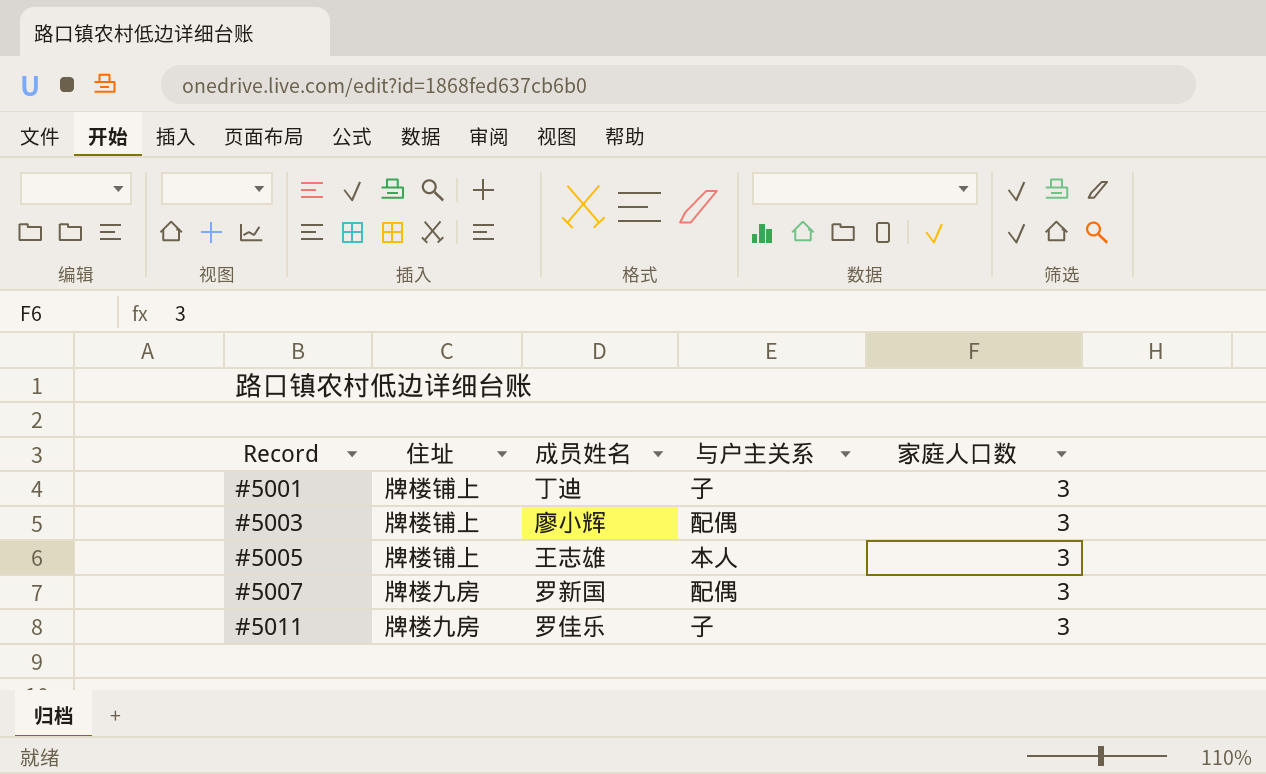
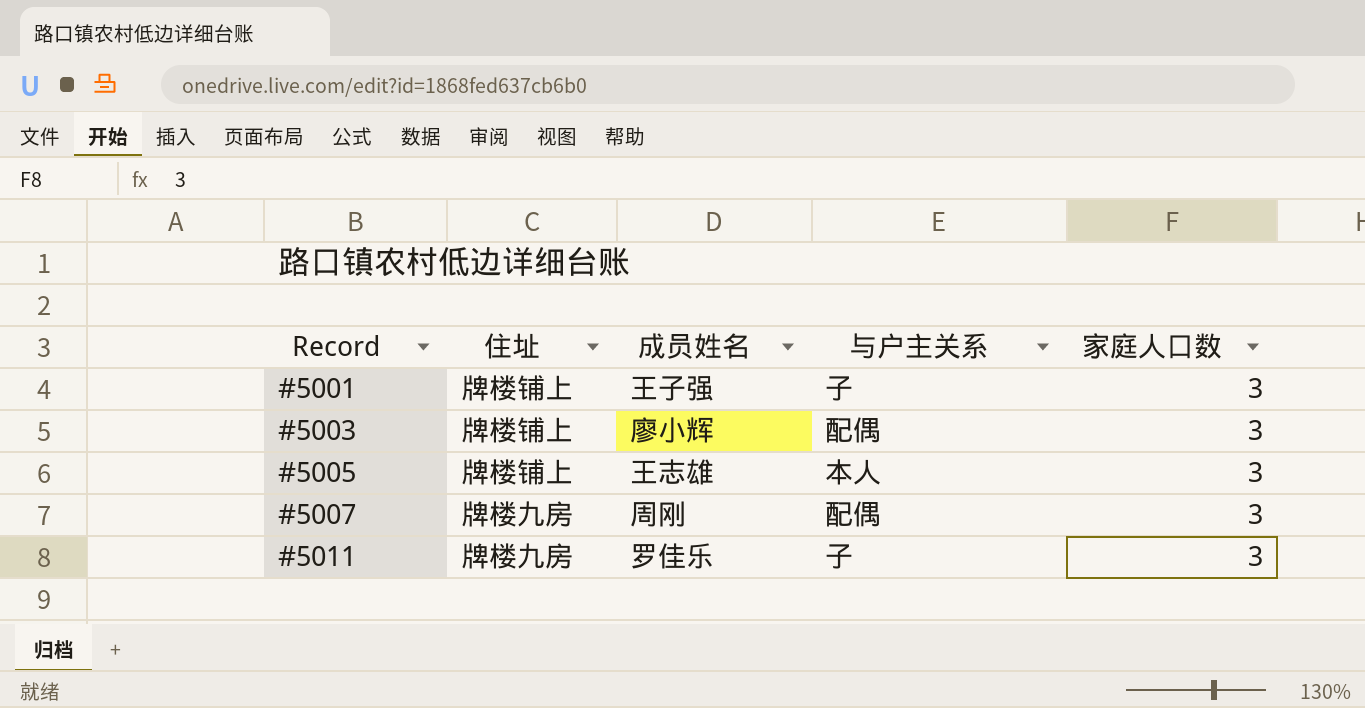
#5001 | 成员姓名: 丁迪 -> 王子强
#5007 | 成员姓名: 罗新国 -> 周刚

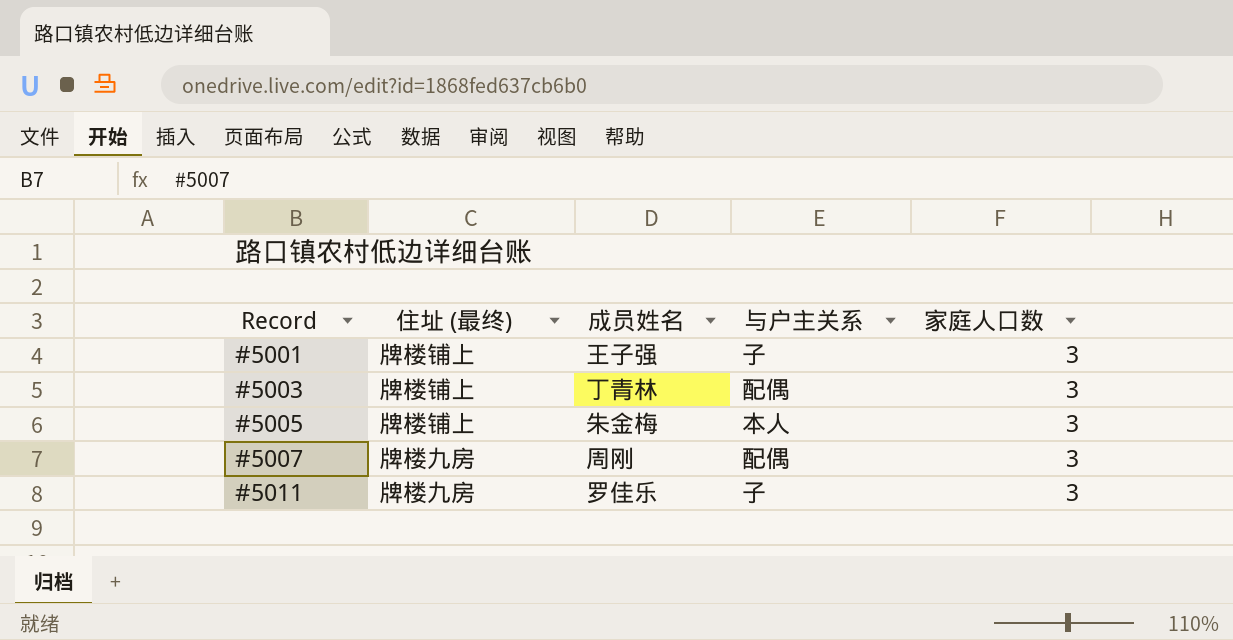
column name: 住址 -> 住址 (最终)
#5003 | 成员姓名: 廖小辉 -> 丁青林
#5005 | 成员姓名: 王志雄 -> 朱金梅

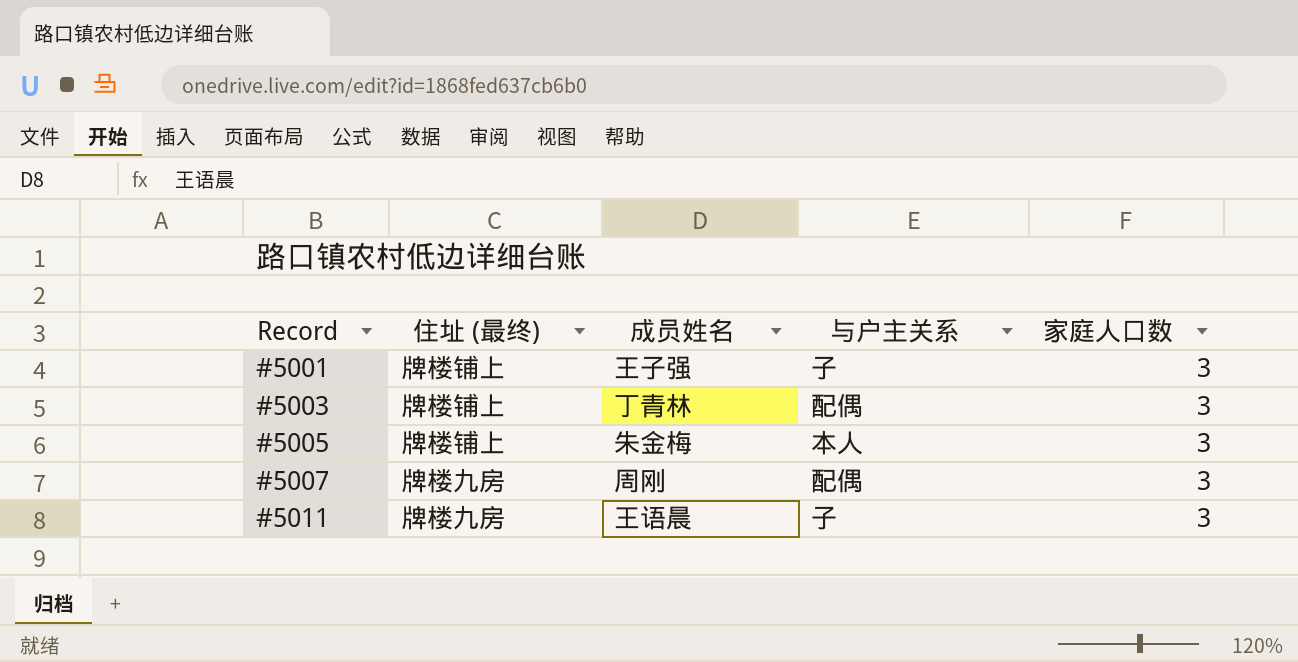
#5011 | 成员姓名: 罗佳乐 -> 王语晨

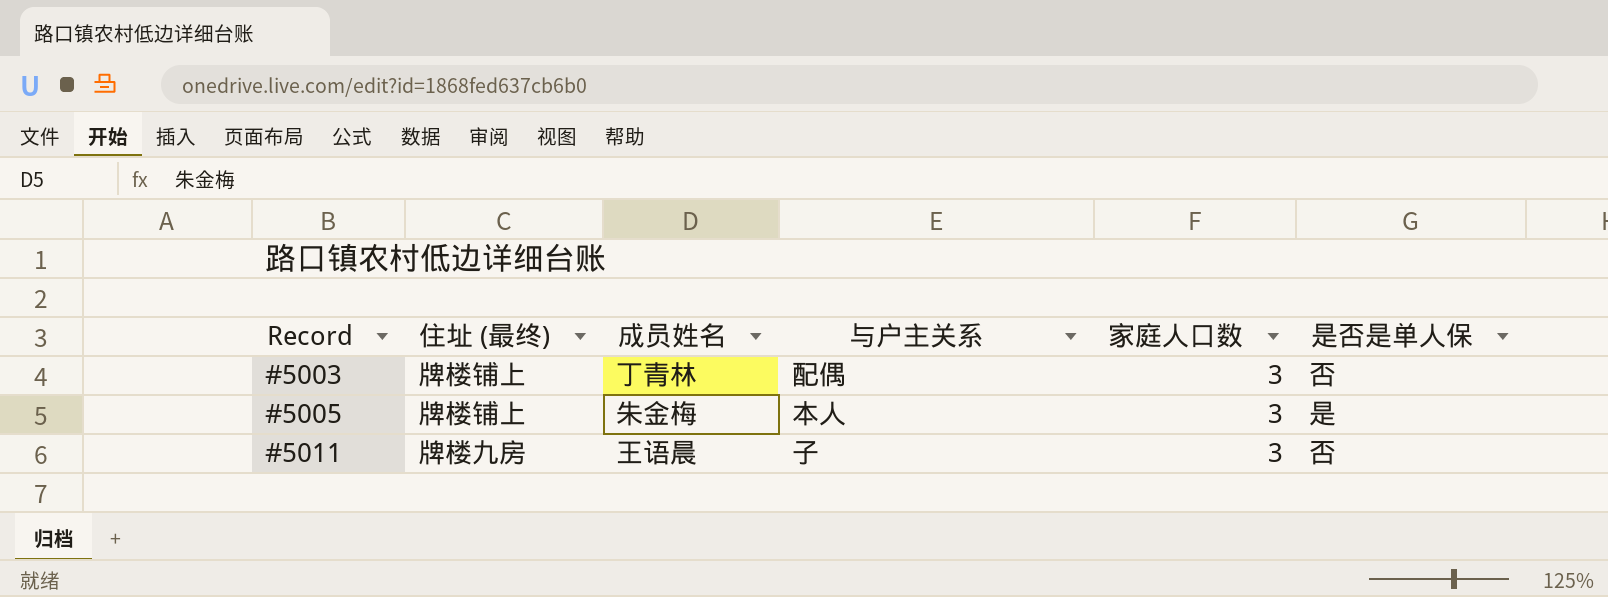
column 是否是单人保 | position: none -> 6
row #5001: 牌楼铺上 | 王子强 | 子 | 3 -> none
row #5007: 牌楼九房 | 周刚 | 配偶 | 3 -> none

